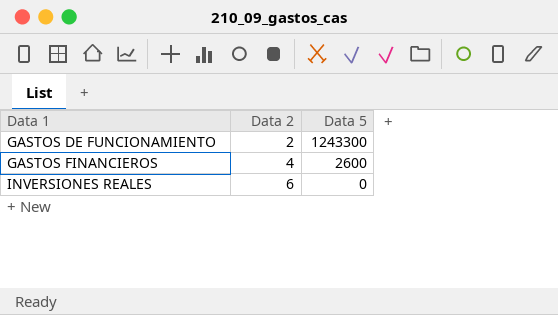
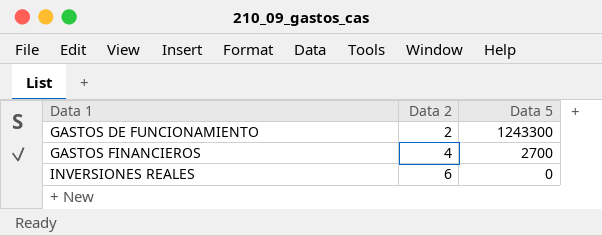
GASTOS FINANCIEROS | Data 5: 2600 -> 2700

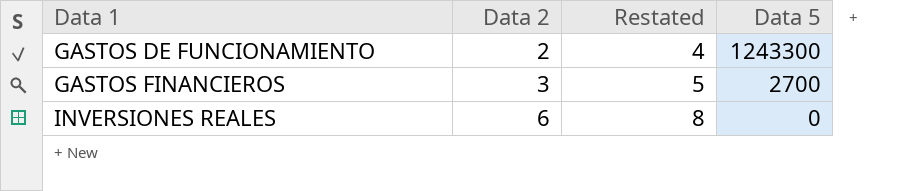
column Restated | formula: none -> [Data 2] + 2
GASTOS FINANCIEROS | Data 2: 4 -> 3

